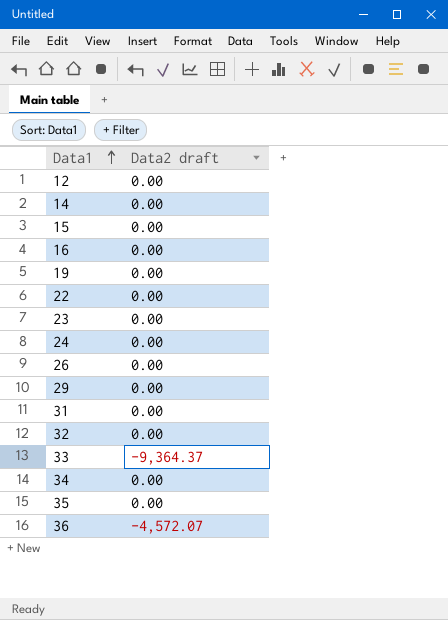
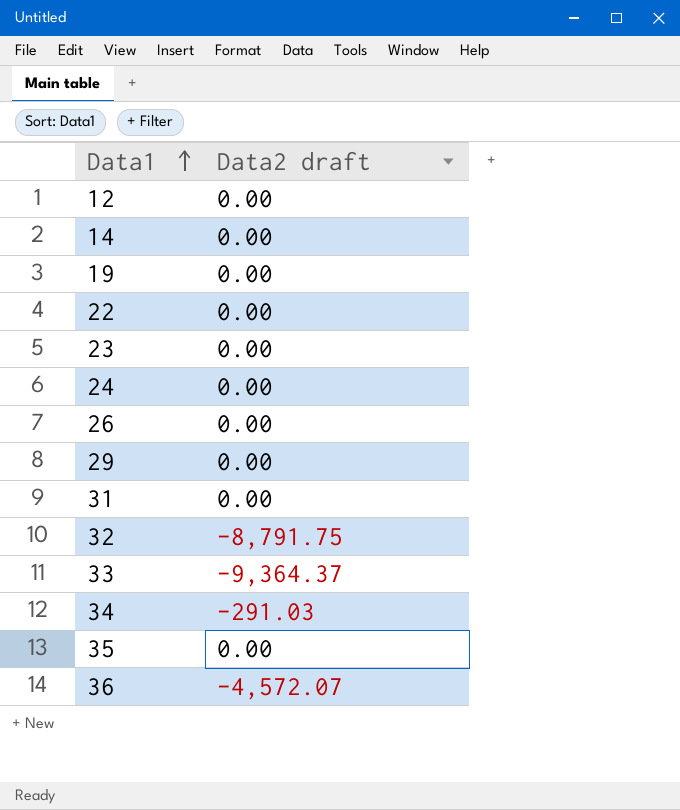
row 15: 0.00 -> none
row 16: 0.00 -> none
32 | Data2 draft: 0.00 -> -8,791.75
34 | Data2 draft: 0.00 -> -291.03

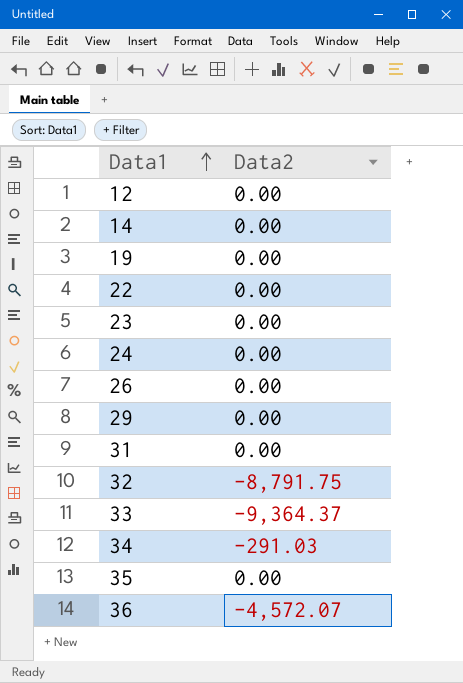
column name: Data2 draft -> Data2

